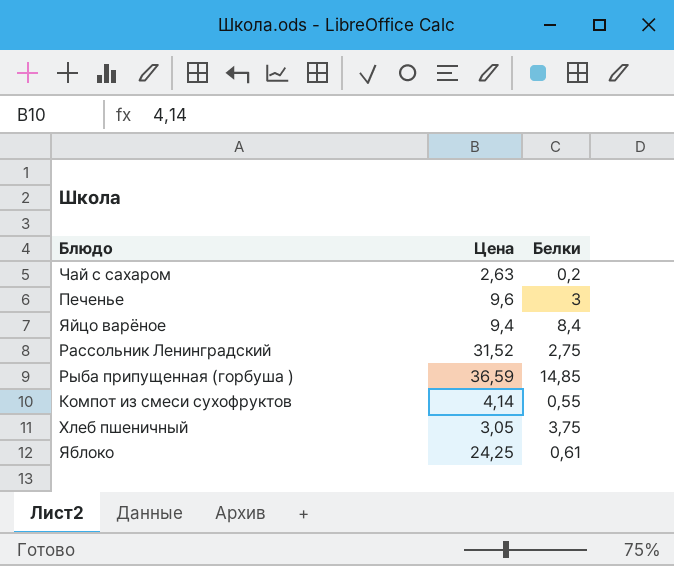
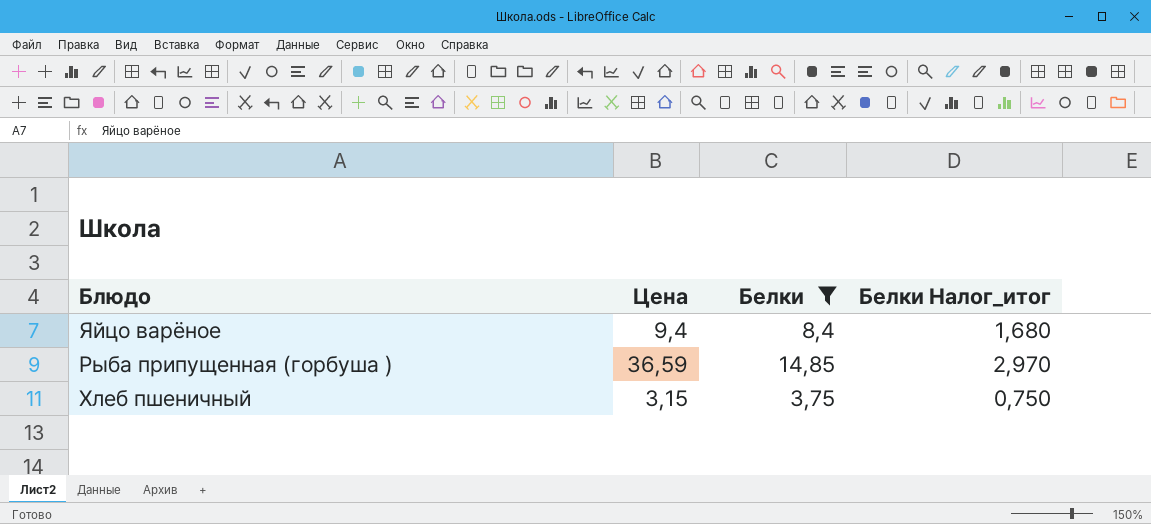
filter: none -> Белки >= 3,75
column Белки Налог_итог | formula: none -> [Белки] * 0,2
Хлеб пшеничный | Цена: 3,05 -> 3,15

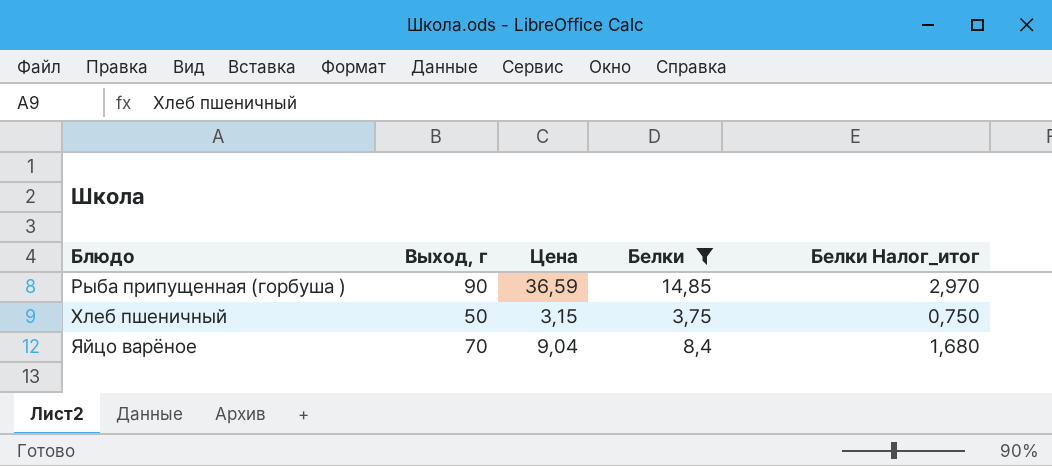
row order: none -> Блюдо ascending
column Выход, г | position: none -> 2
Яйцо варёное | Цена: 9,4 -> 9,04

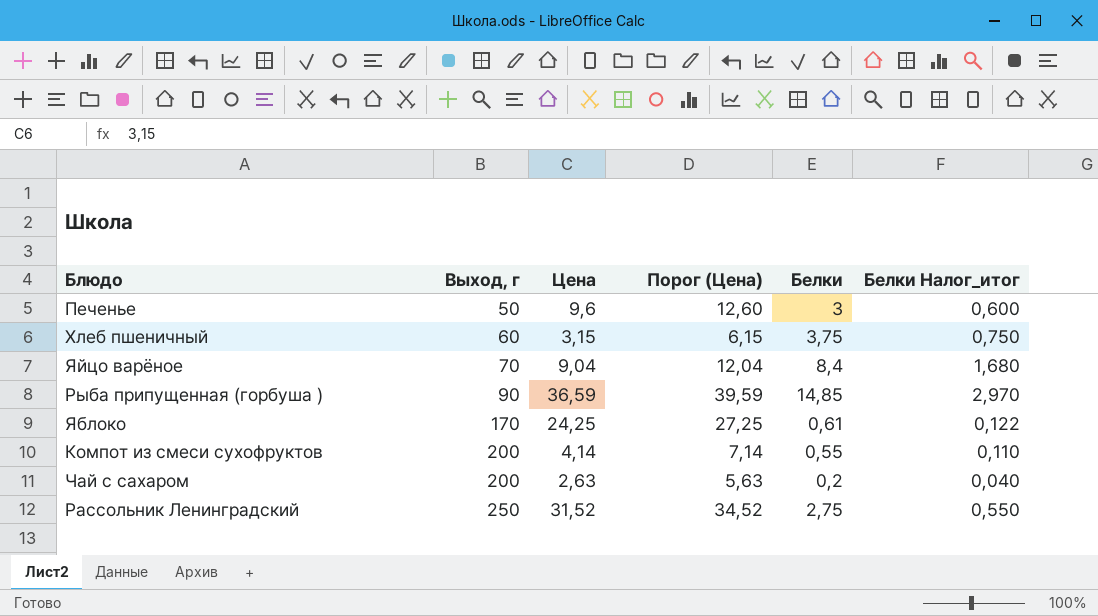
filter: Белки >= 3,75 -> none
row order: Блюдо ascending -> Выход, г ascending
column Порог (Цена) | formula: none -> [Цена] + 3
Хлеб пшеничный | Выход, г: 50 -> 60

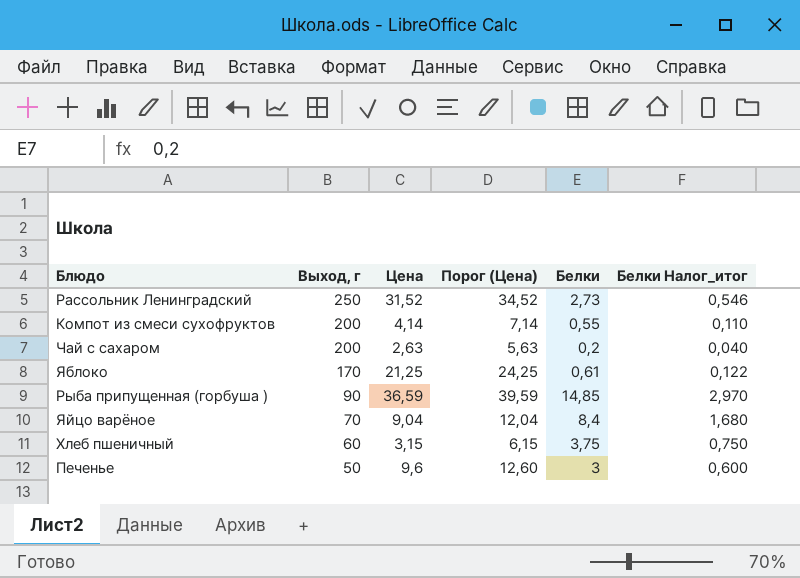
row order: Выход, г ascending -> Выход, г descending
Рассольник Ленинградский | Белки: 2,75 -> 2,73
Рассольник Ленинградский | Белки Налог_итог: 0,550 -> 0,546
Яблоко | Цена: 24,25 -> 21,25
Яблоко | Порог (Цена): 27,25 -> 24,25

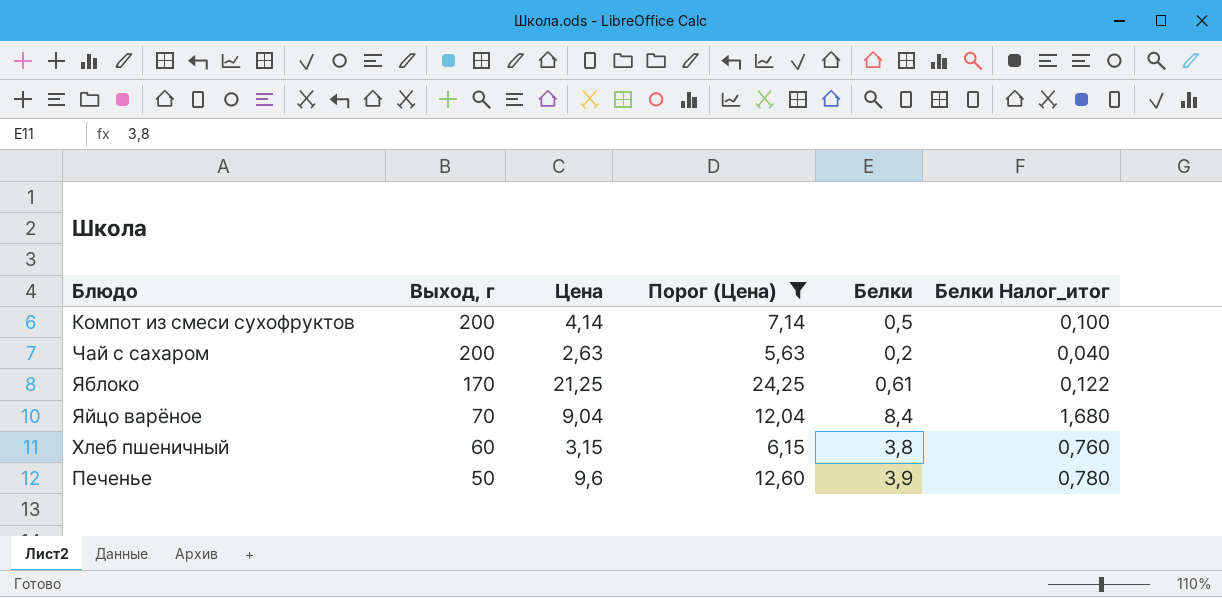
filter: none -> Порог (Цена) <= 24,25
Компот из смеси сухофруктов | Белки: 0,55 -> 0,5
Компот из смеси сухофруктов | Белки Налог_итог: 0,110 -> 0,100
Хлеб пшеничный | Белки: 3,75 -> 3,8
Хлеб пшеничный | Белки Налог_итог: 0,750 -> 0,760
Печенье | Белки: 3 -> 3,9
Печенье | Белки Налог_итог: 0,600 -> 0,780

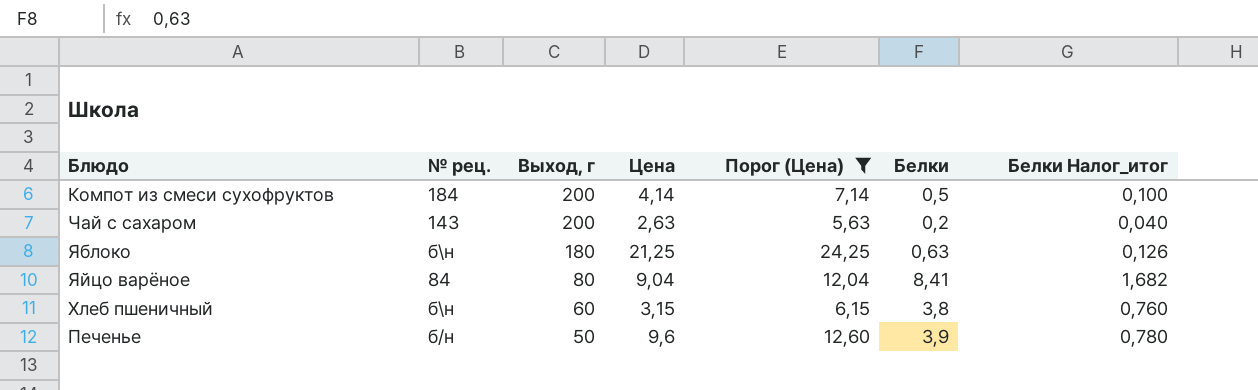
column № рец. | position: none -> 2
Яблоко | Выход, г: 170 -> 180
Яблоко | Белки: 0,61 -> 0,63
Яблоко | Белки Налог_итог: 0,122 -> 0,126
Яйцо варёное | Выход, г: 70 -> 80
Яйцо варёное | Белки: 8,4 -> 8,41
Яйцо варёное | Белки Налог_итог: 1,680 -> 1,682

